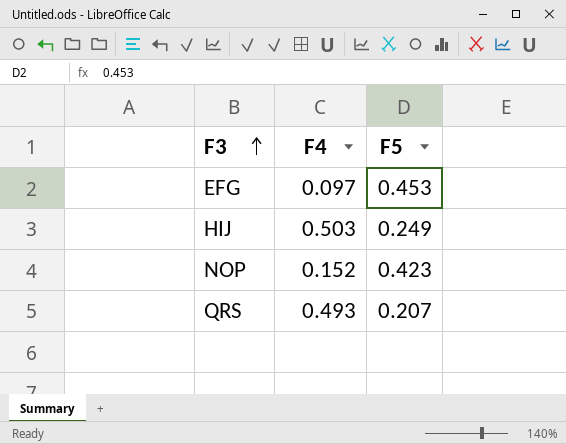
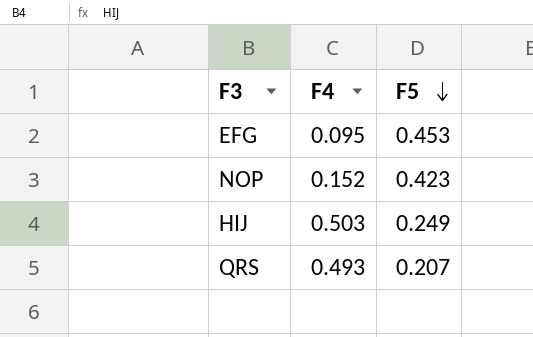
row order: F3 ascending -> F5 descending
EFG | F4: 0.097 -> 0.095

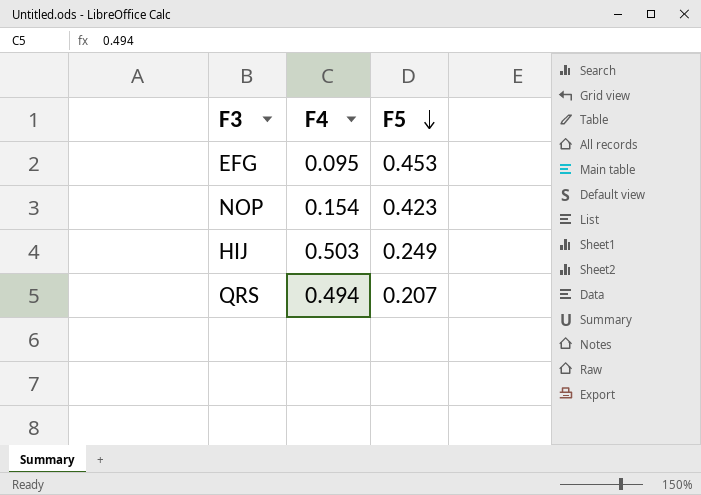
NOP | F4: 0.152 -> 0.154
QRS | F4: 0.493 -> 0.494

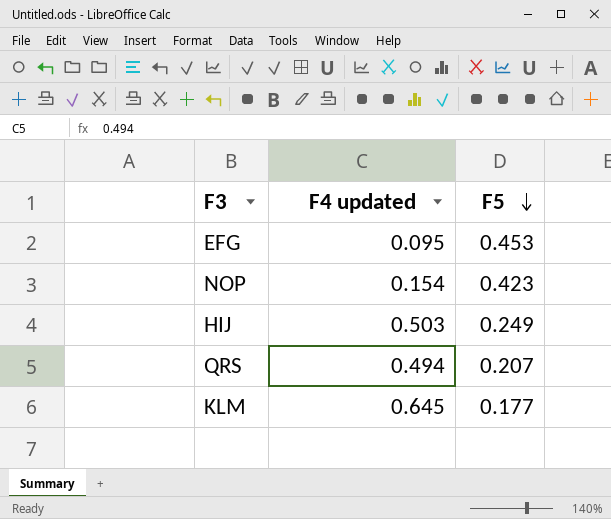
column name: F4 -> F4 updated
row KLM: none -> 0.645 | 0.177

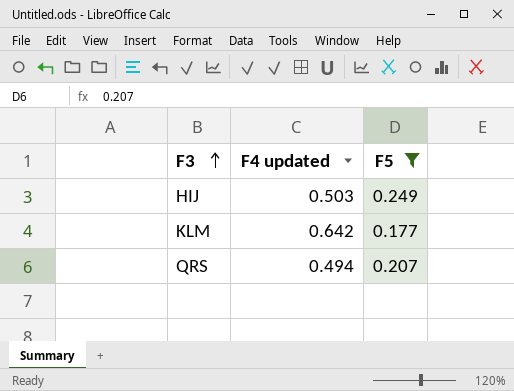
filter: none -> F5 <= 0.249
row order: F5 descending -> F3 ascending
KLM | F4 updated: 0.645 -> 0.642

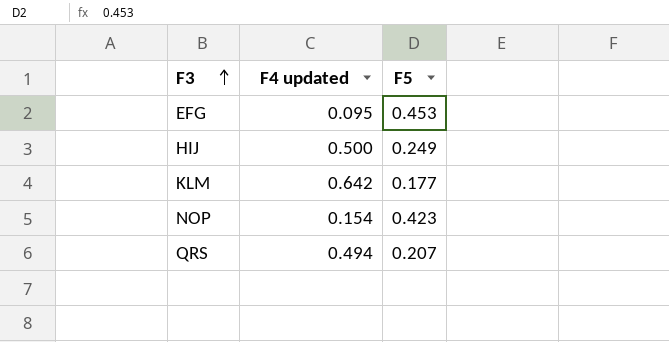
filter: F5 <= 0.249 -> none
HIJ | F4 updated: 0.503 -> 0.500

